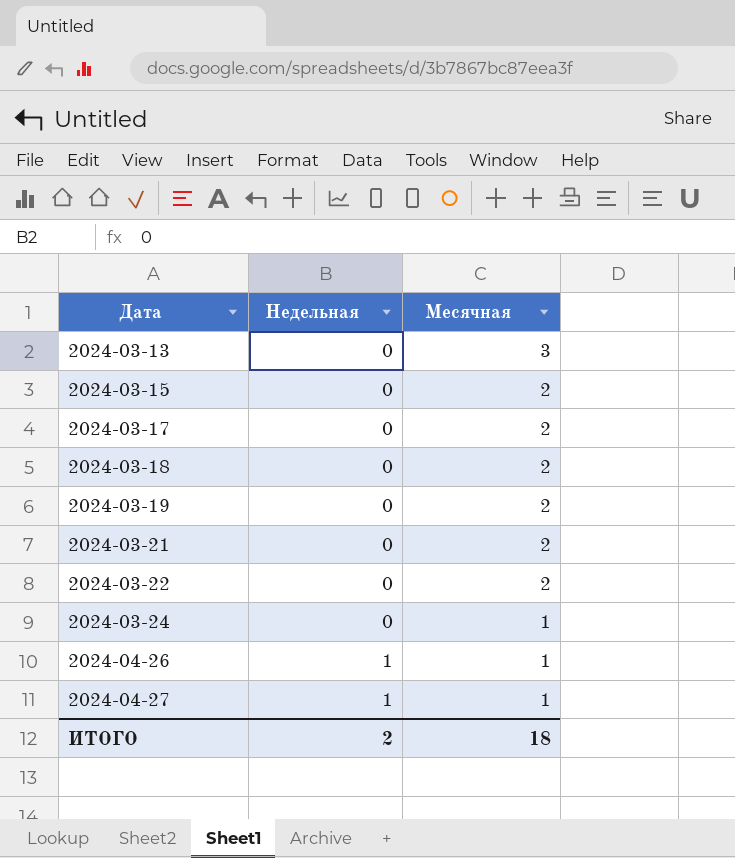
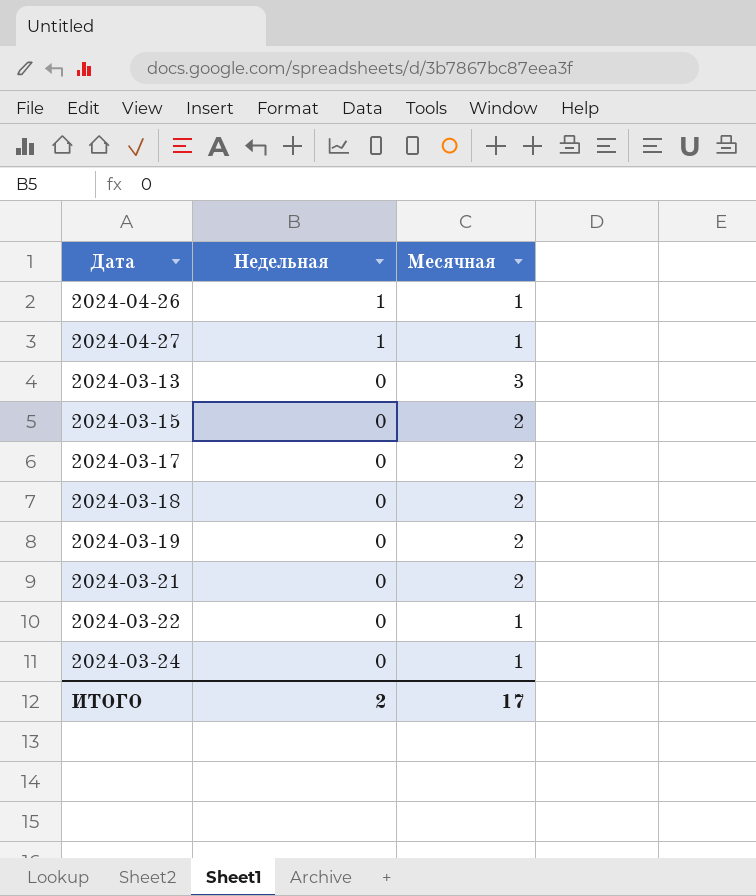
row order: Дата ascending -> Недельная descending
2024-03-22 | Месячная: 2 -> 1
ИТОГО | Месячная: 18 -> 17

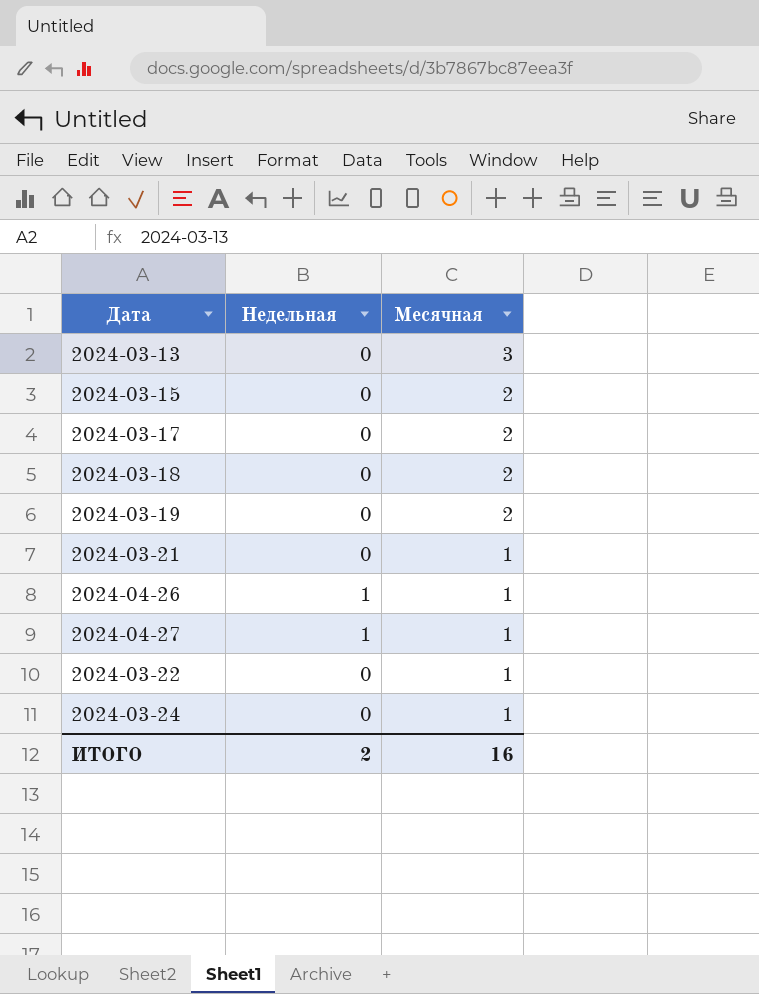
row order: Недельная descending -> Месячная descending
2024-03-21 | Месячная: 2 -> 1
ИТОГО | Месячная: 17 -> 16

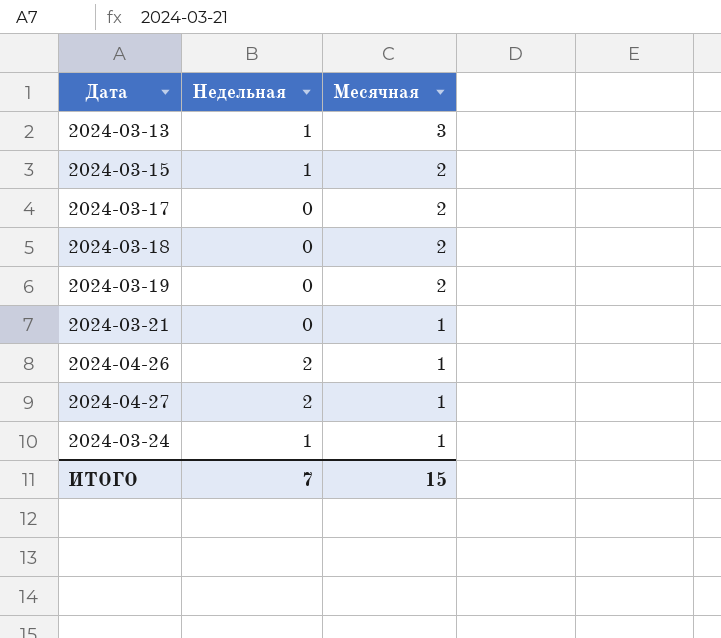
row 2024-03-22: 0 | 1 -> none
2024-03-13 | Недельная: 0 -> 1
2024-03-15 | Недельная: 0 -> 1
2024-04-26 | Недельная: 1 -> 2
2024-04-27 | Недельная: 1 -> 2
2024-03-24 | Недельная: 0 -> 1
ИТОГО | Недельная: 2 -> 7
ИТОГО | Месячная: 16 -> 15

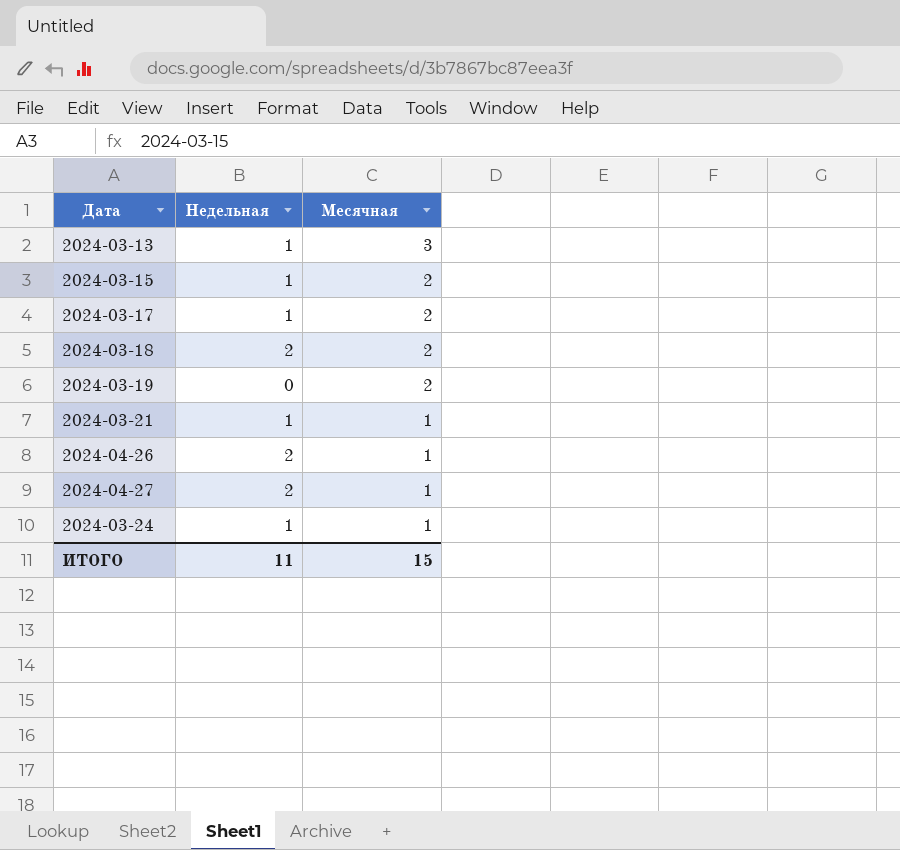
2024-03-17 | Недельная: 0 -> 1
2024-03-18 | Недельная: 0 -> 2
2024-03-21 | Недельная: 0 -> 1
ИТОГО | Недельная: 7 -> 11

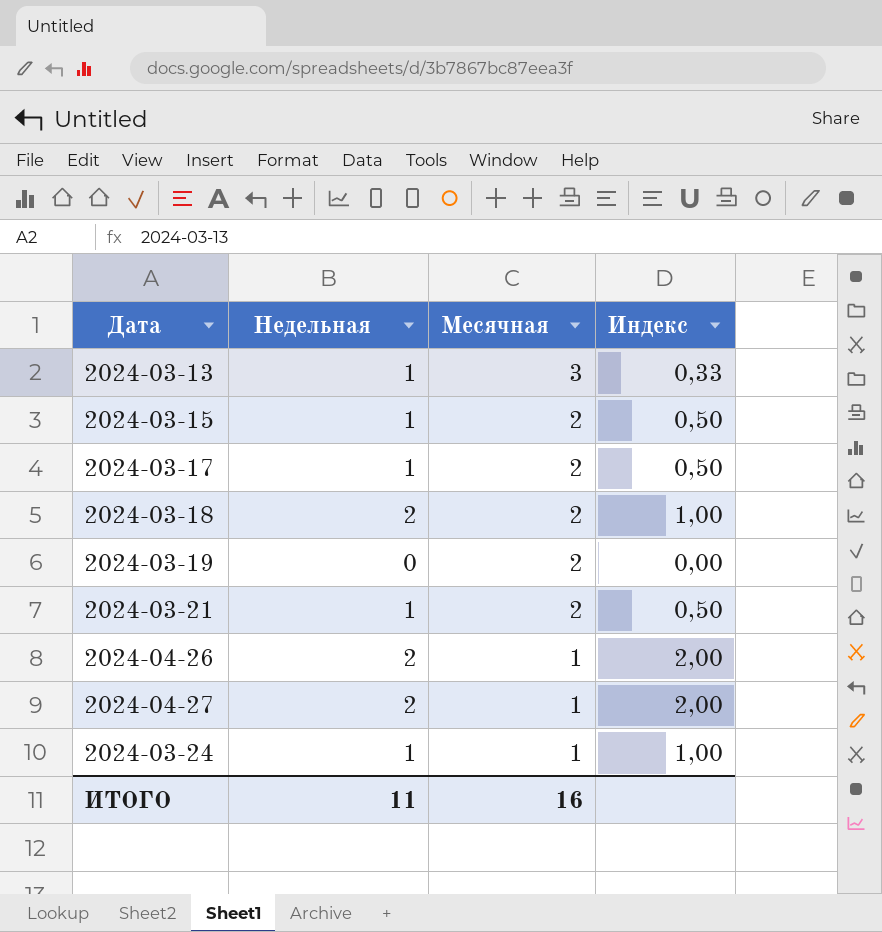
column Индекс | formula: none -> [Недельная] / [Месячная]
2024-03-21 | Месячная: 1 -> 2
ИТОГО | Месячная: 15 -> 16

